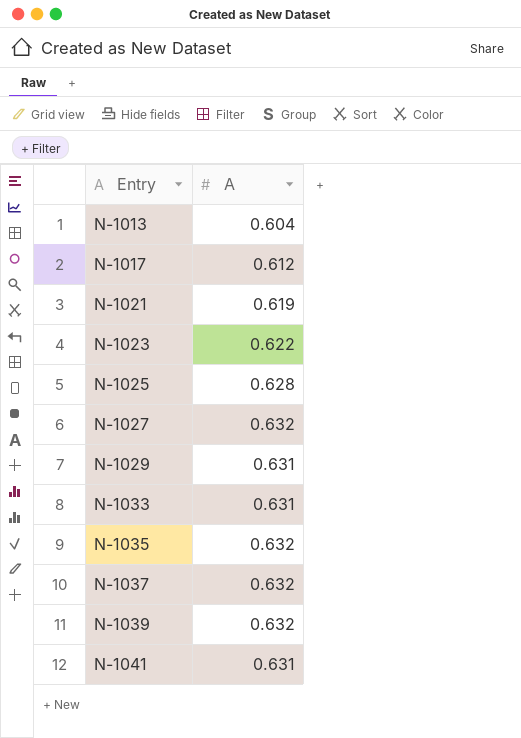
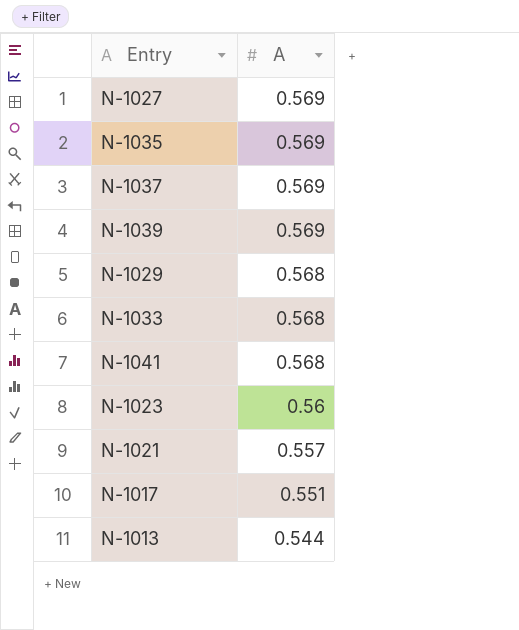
row order: Entry ascending -> A descending
row N-1025: 0.628 -> none
N-1027 | A: 0.632 -> 0.569
N-1035 | A: 0.632 -> 0.569
N-1037 | A: 0.632 -> 0.569
N-1039 | A: 0.632 -> 0.569
N-1029 | A: 0.631 -> 0.568
N-1033 | A: 0.631 -> 0.568
N-1041 | A: 0.631 -> 0.568
N-1023 | A: 0.622 -> 0.56
N-1021 | A: 0.619 -> 0.557
N-1017 | A: 0.612 -> 0.551
N-1013 | A: 0.604 -> 0.544

